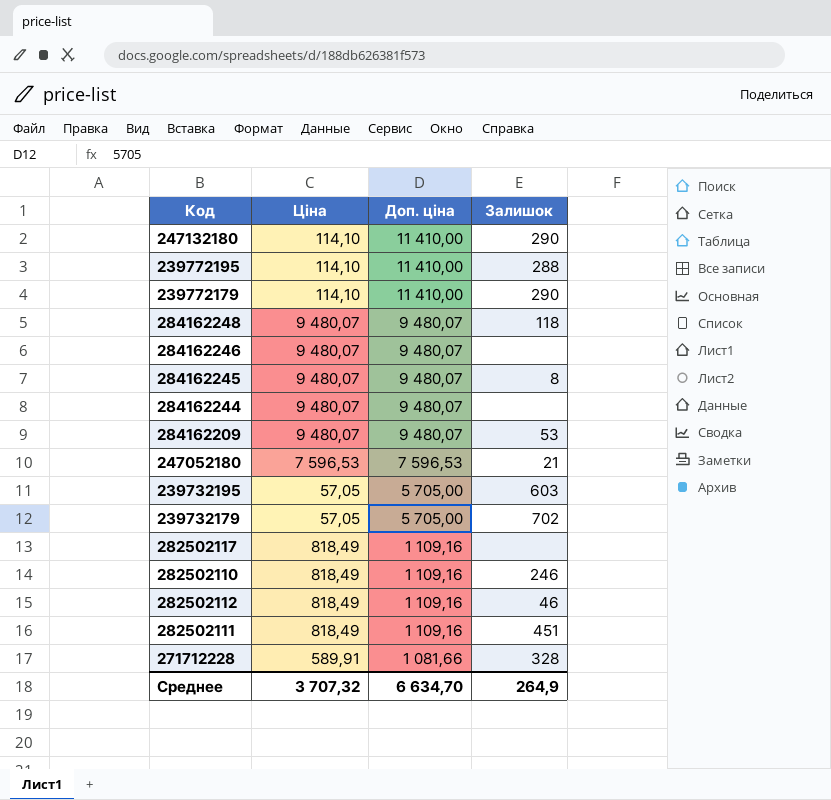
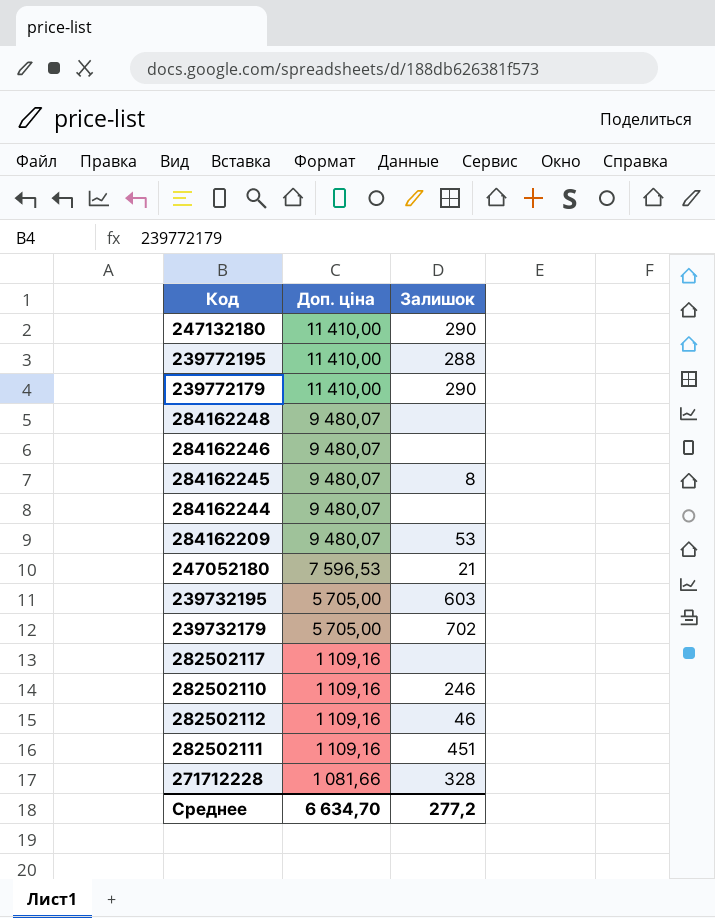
column Ціна | position: 2 -> none
284162248 | Залишок: 118 -> none
Среднее | Залишок: 264,9 -> 277,2

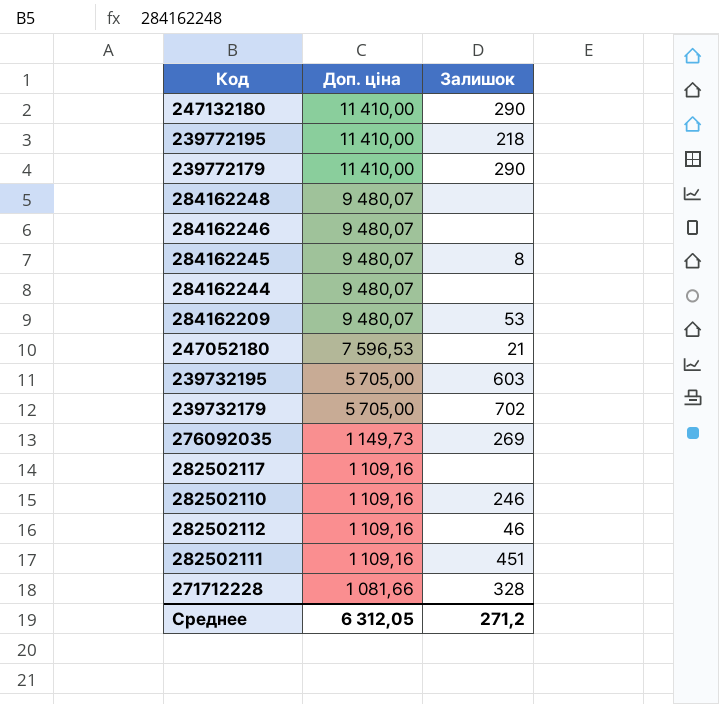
239772195 | Залишок: 288 -> 218
row 276092035: none -> 1 149,73 | 269
Среднее | Доп. ціна: 6 634,70 -> 6 312,05
Среднее | Залишок: 277,2 -> 271,2

